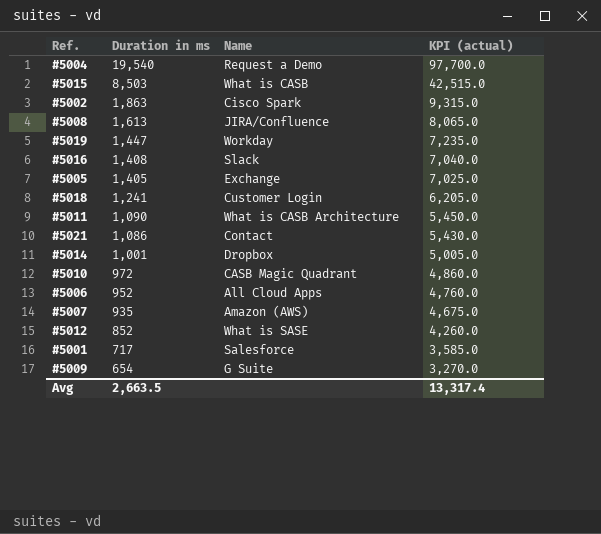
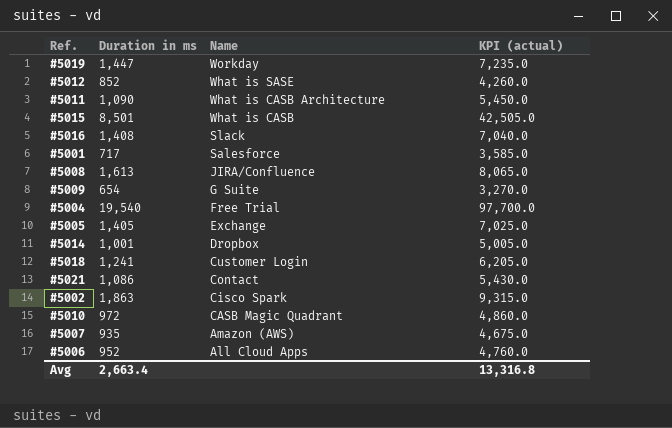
row order: Duration in ms descending -> Name descending
#5015 | Duration in ms: 8,503 -> 8,501
#5015 | KPI (actual): 42,515.0 -> 42,505.0
#5004 | Name: Request a Demo -> Free Trial
Avg | Duration in ms: 2,663.5 -> 2,663.4
Avg | KPI (actual): 13,317.4 -> 13,316.8

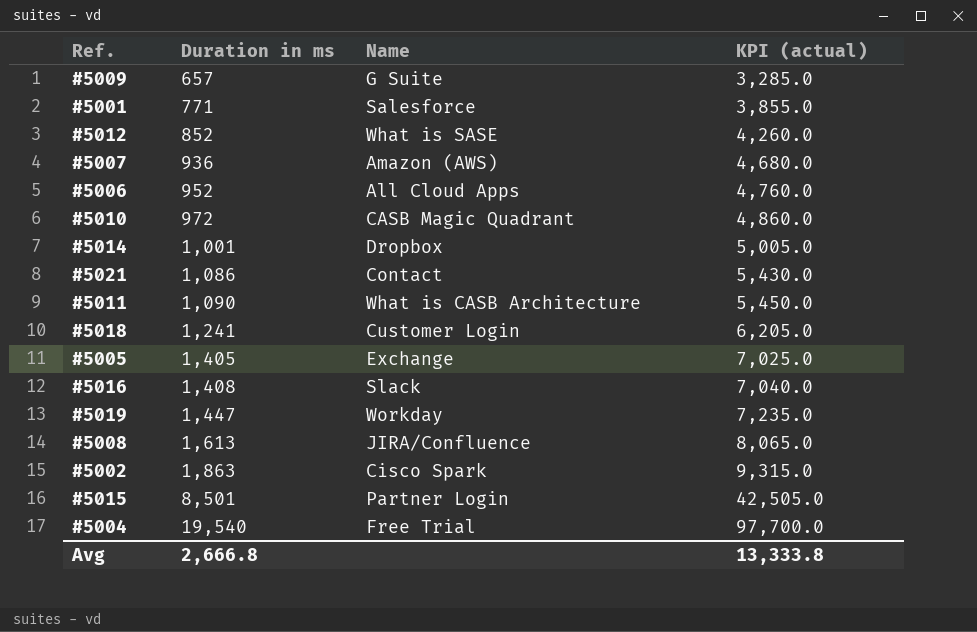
row order: Name descending -> Duration in ms ascending
#5009 | Duration in ms: 654 -> 657
#5009 | KPI (actual): 3,270.0 -> 3,285.0
#5001 | Duration in ms: 717 -> 771
#5001 | KPI (actual): 3,585.0 -> 3,855.0
#5007 | Duration in ms: 935 -> 936
#5007 | KPI (actual): 4,675.0 -> 4,680.0
#5015 | Name: What is CASB -> Partner Login
Avg | Duration in ms: 2,663.4 -> 2,666.8
Avg | KPI (actual): 13,316.8 -> 13,333.8

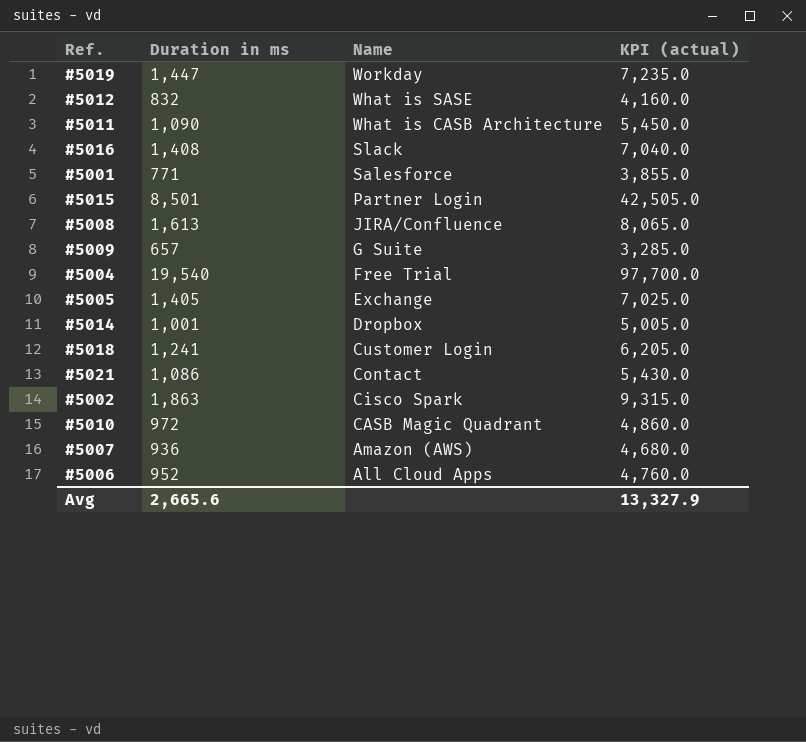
row order: Duration in ms ascending -> Name descending
#5012 | Duration in ms: 852 -> 832
#5012 | KPI (actual): 4,260.0 -> 4,160.0
Avg | Duration in ms: 2,666.8 -> 2,665.6
Avg | KPI (actual): 13,333.8 -> 13,327.9

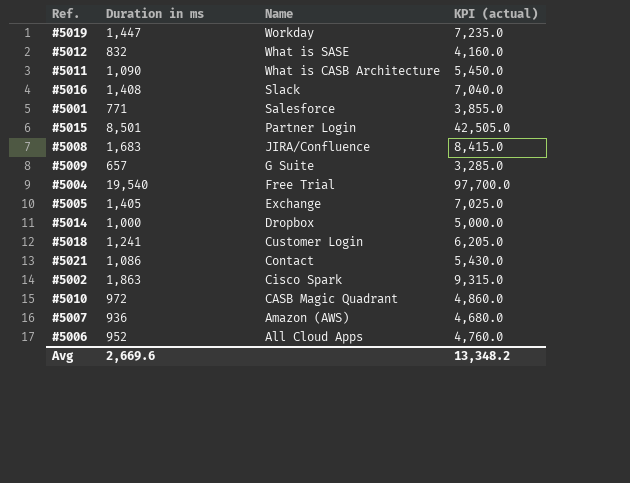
#5008 | Duration in ms: 1,613 -> 1,683
#5008 | KPI (actual): 8,065.0 -> 8,415.0
#5014 | Duration in ms: 1,001 -> 1,000
#5014 | KPI (actual): 5,005.0 -> 5,000.0
Avg | Duration in ms: 2,665.6 -> 2,669.6
Avg | KPI (actual): 13,327.9 -> 13,348.2

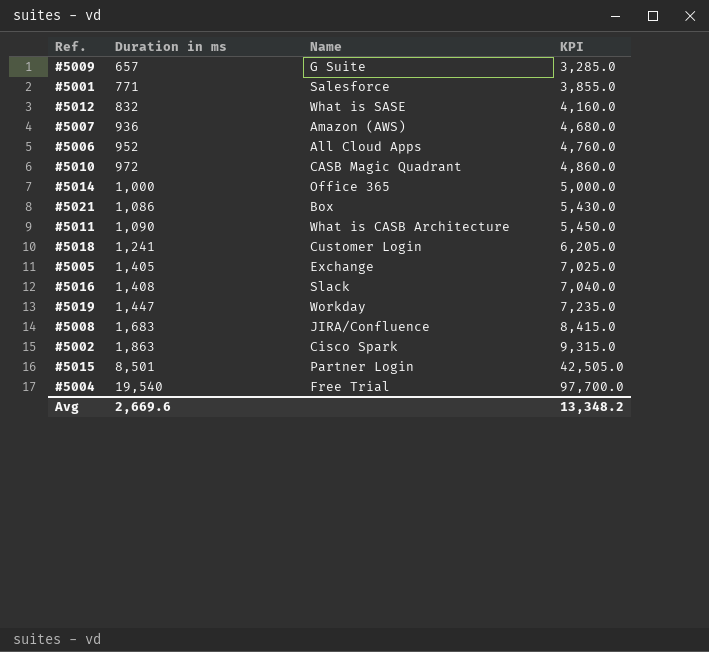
row order: Name descending -> Duration in ms ascending
column name: KPI (actual) -> KPI
#5014 | Name: Dropbox -> Office 365
#5021 | Name: Contact -> Box

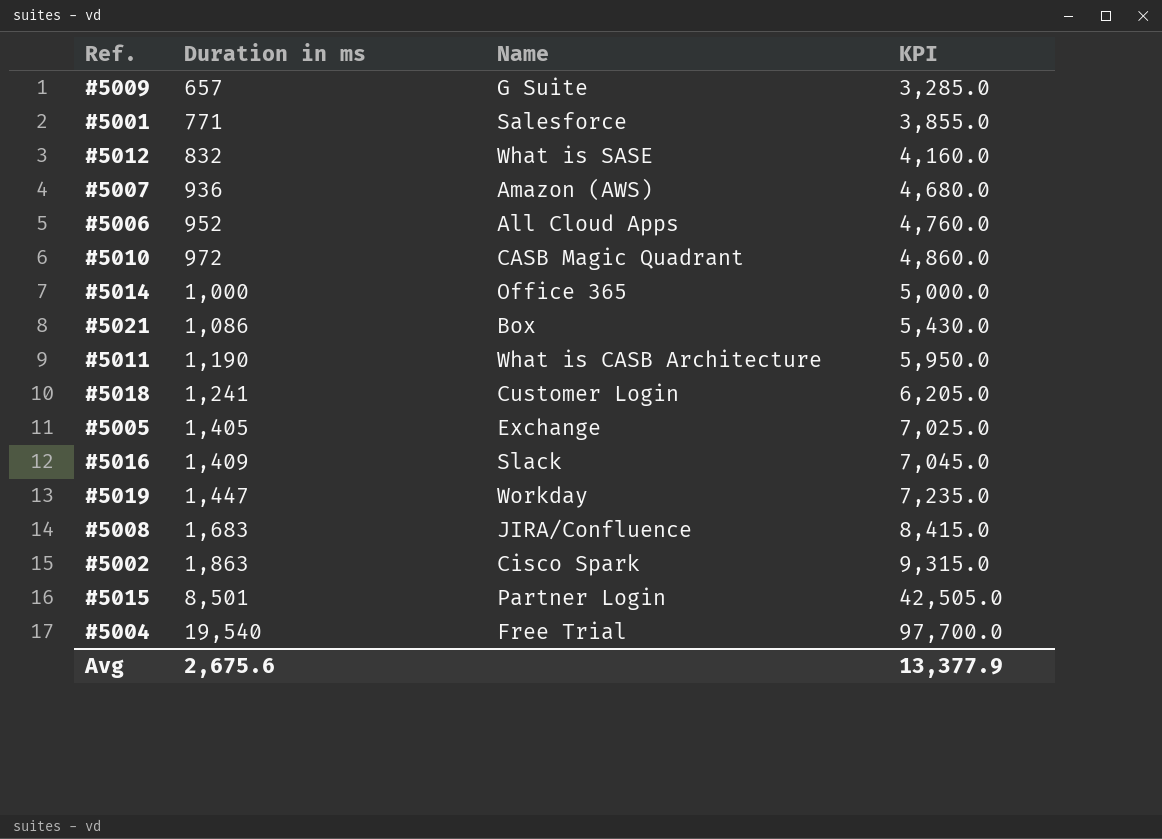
#5011 | Duration in ms: 1,090 -> 1,190
#5011 | KPI: 5,450.0 -> 5,950.0
#5016 | Duration in ms: 1,408 -> 1,409
#5016 | KPI: 7,040.0 -> 7,045.0
Avg | Duration in ms: 2,669.6 -> 2,675.6
Avg | KPI: 13,348.2 -> 13,377.9

